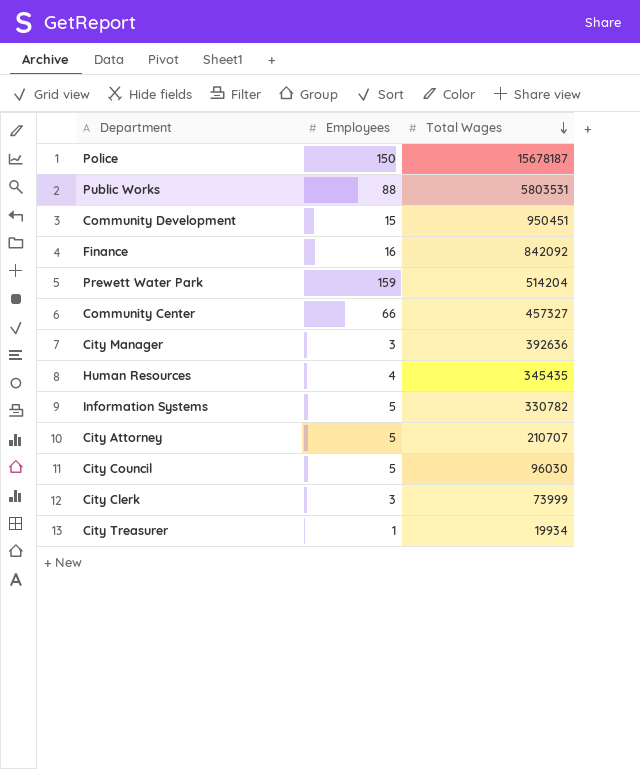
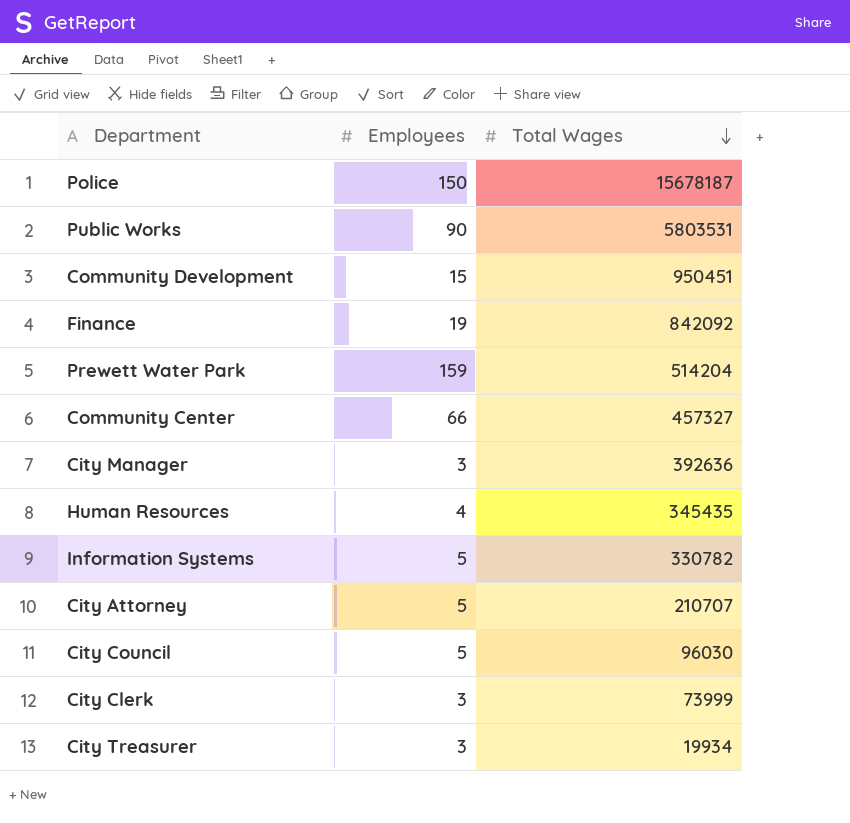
Public Works | Employees: 88 -> 90
Finance | Employees: 16 -> 19
City Treasurer | Employees: 1 -> 3

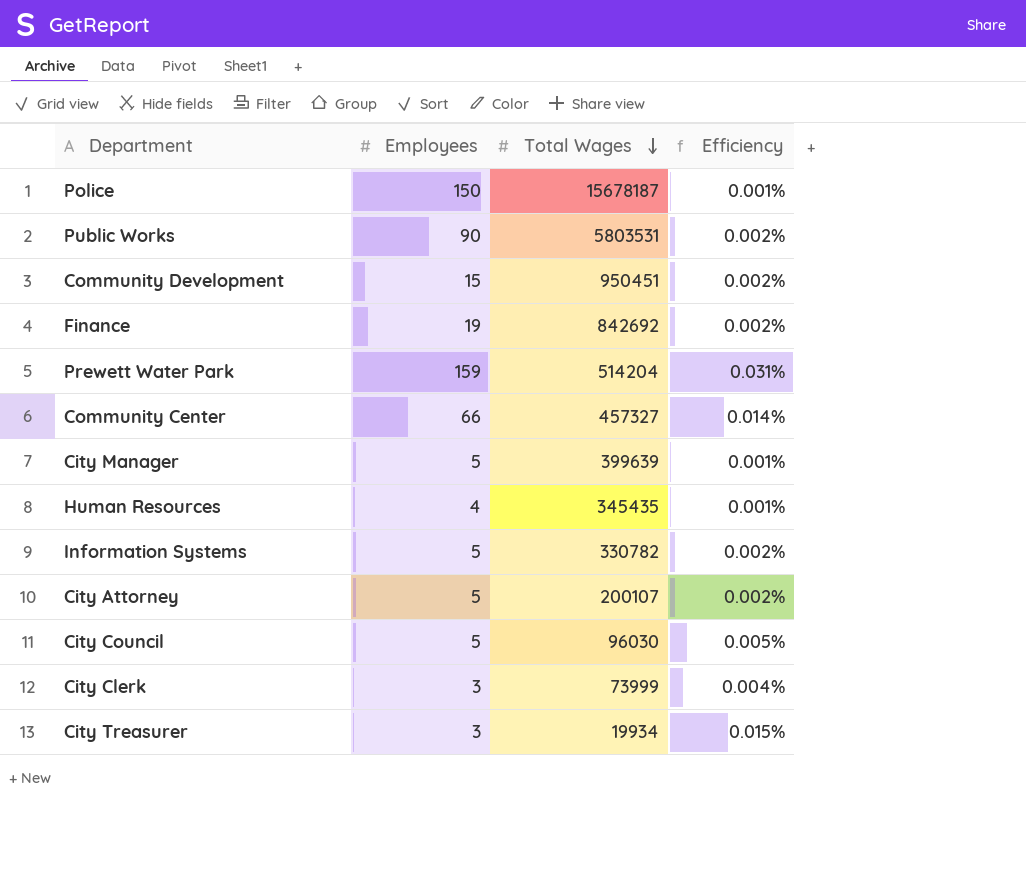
column Efficiency | formula: none -> [Employees] / [Total Wages]
Finance | Total Wages: 842092 -> 842692
City Manager | Employees: 3 -> 5
City Manager | Total Wages: 392636 -> 399639
City Attorney | Total Wages: 210707 -> 200107

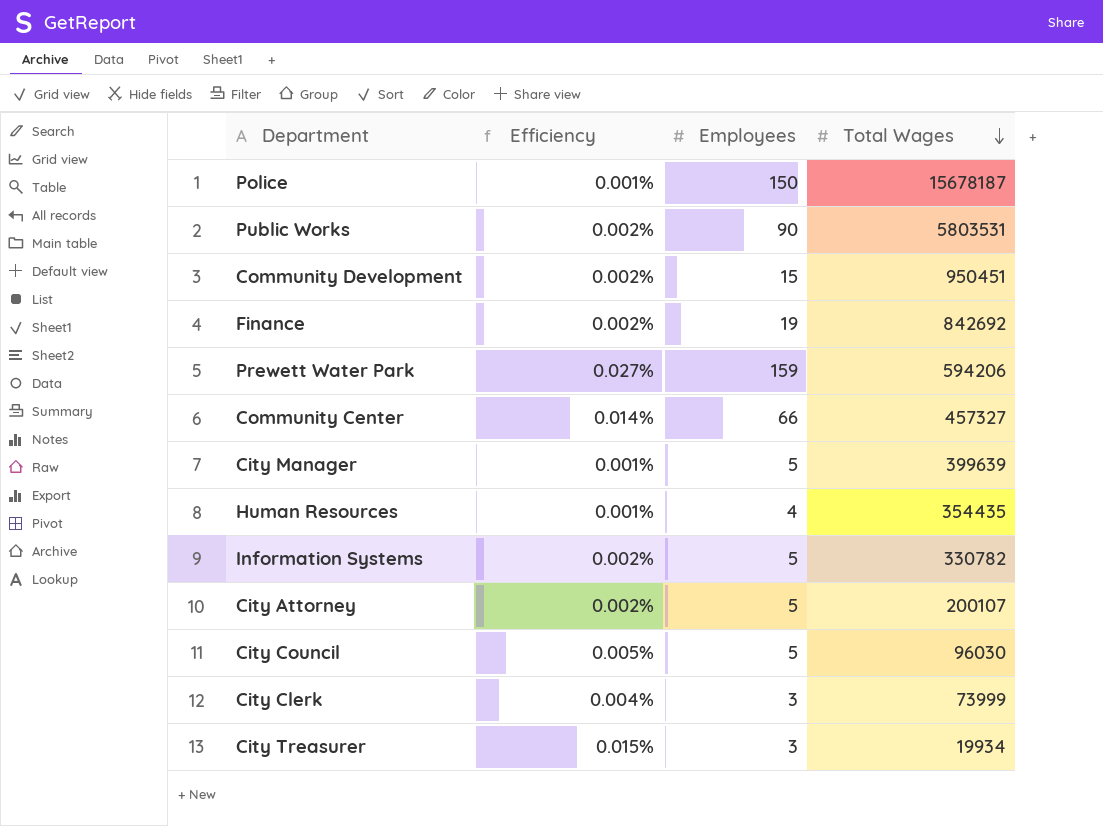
column Efficiency | position: 4 -> 2
Prewett Water Park | Efficiency: 0.031% -> 0.027%
Prewett Water Park | Total Wages: 514204 -> 594206
Human Resources | Total Wages: 345435 -> 354435

